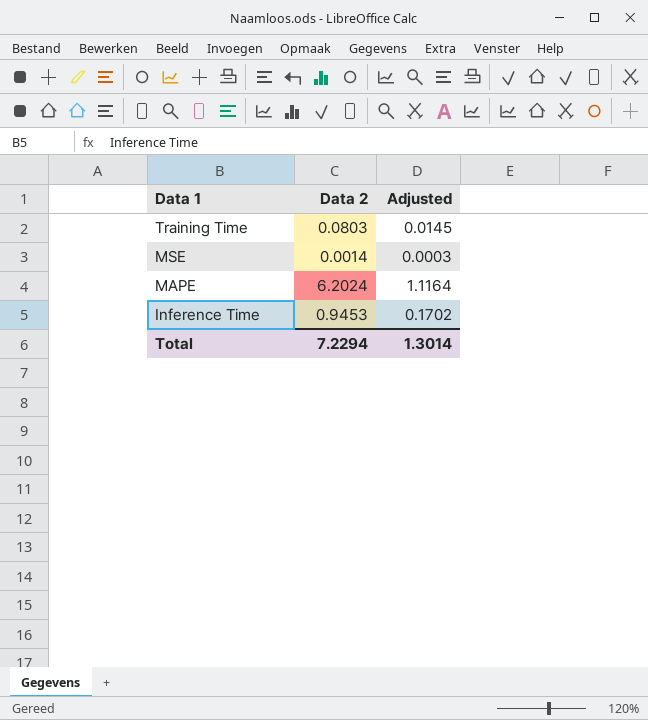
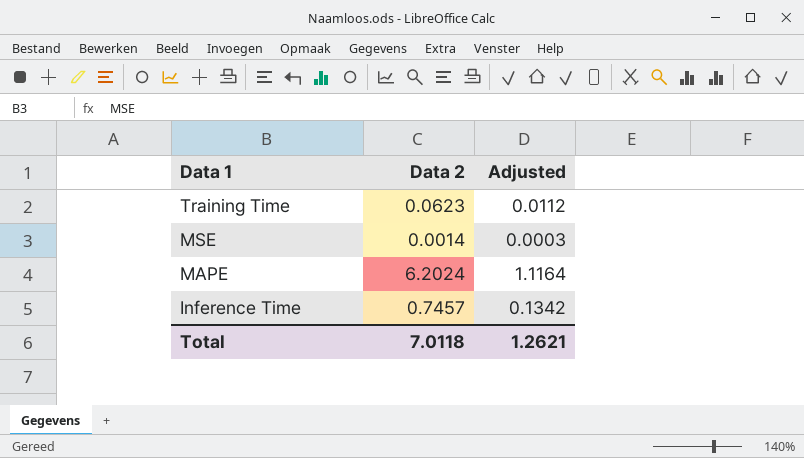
Training Time | Data 2: 0.0803 -> 0.0623
Training Time | Adjusted: 0.0145 -> 0.0112
Inference Time | Data 2: 0.9453 -> 0.7457
Inference Time | Adjusted: 0.1702 -> 0.1342
Total | Data 2: 7.2294 -> 7.0118
Total | Adjusted: 1.3014 -> 1.2621

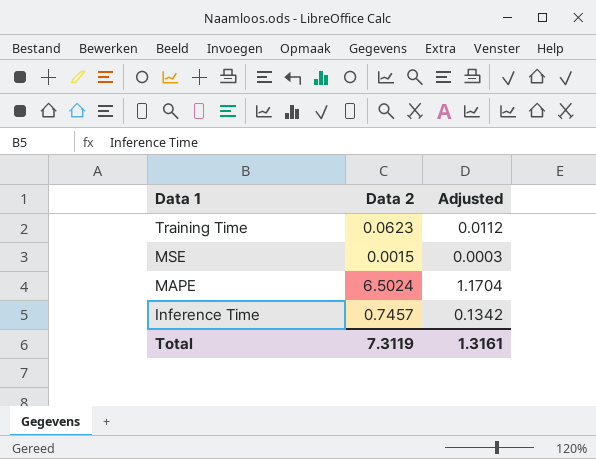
MSE | Data 2: 0.0014 -> 0.0015
MAPE | Data 2: 6.2024 -> 6.5024
MAPE | Adjusted: 1.1164 -> 1.1704
Total | Data 2: 7.0118 -> 7.3119
Total | Adjusted: 1.2621 -> 1.3161

